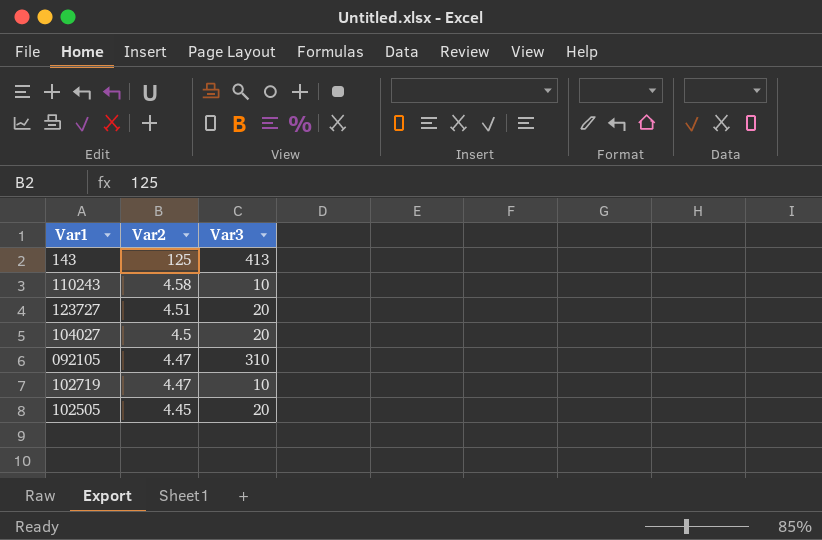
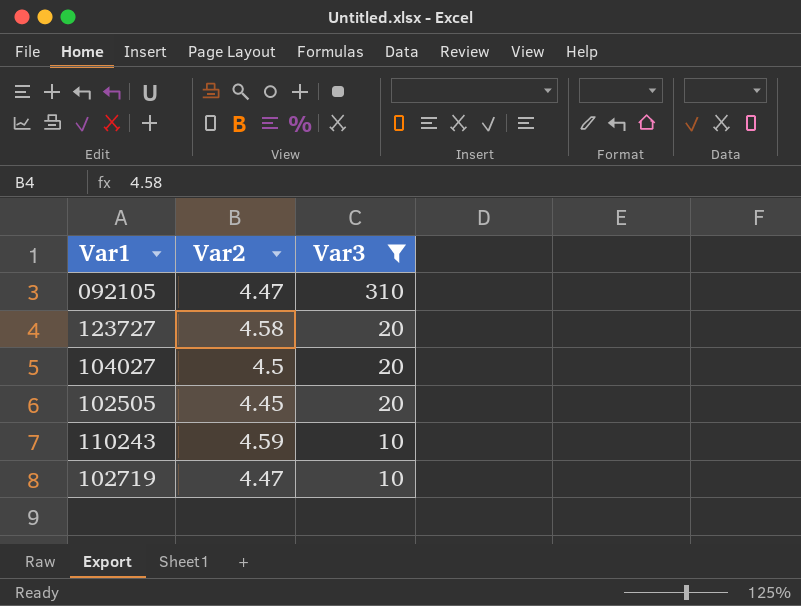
filter: none -> Var3 != 413
row order: Var2 descending -> Var3 descending
123727 | Var2: 4.51 -> 4.58
110243 | Var2: 4.58 -> 4.59

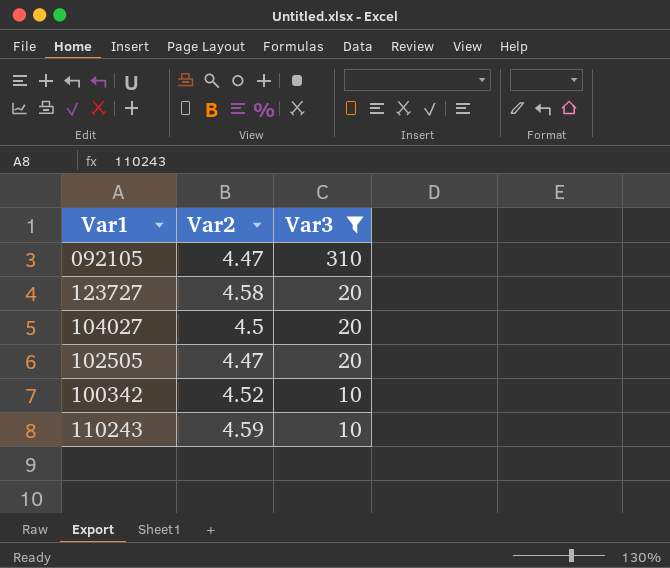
row 102719: 4.47 | 10 -> none
102505 | Var2: 4.45 -> 4.47
row 100342: none -> 4.52 | 10

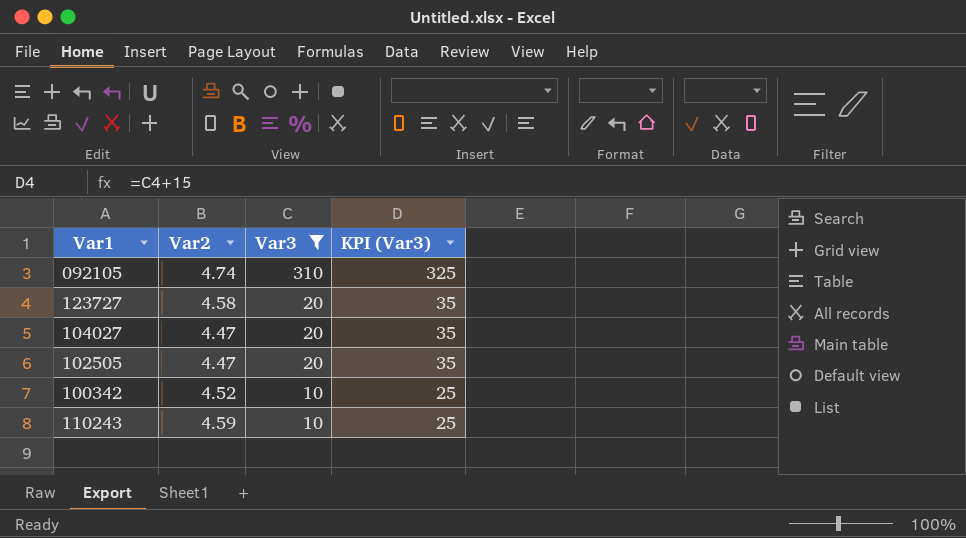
column KPI (Var3) | formula: none -> [Var3] + 15
092105 | Var2: 4.47 -> 4.74
104027 | Var2: 4.5 -> 4.47

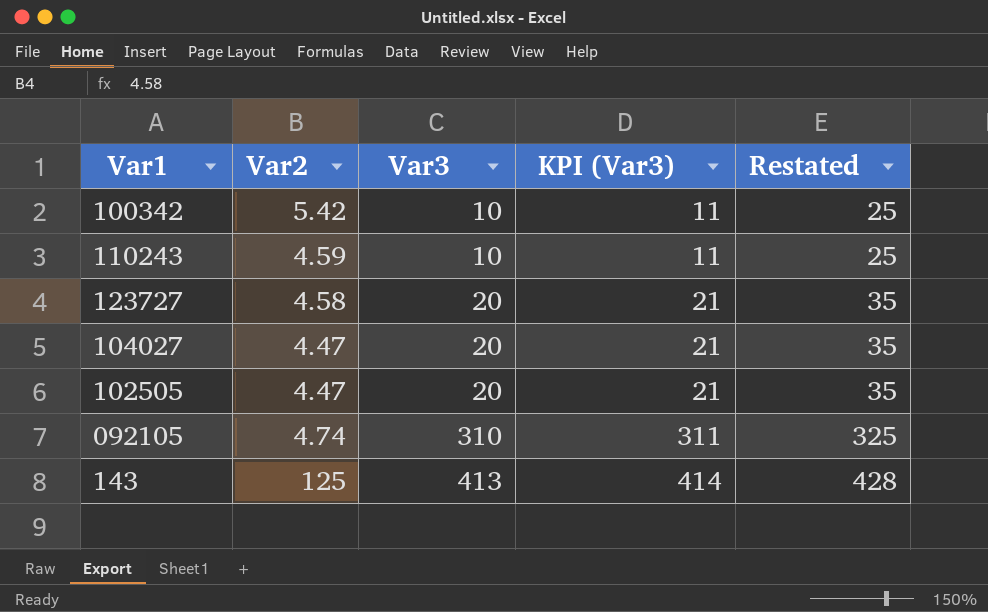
filter: Var3 != 413 -> none
row order: Var3 descending -> Var3 ascending
column KPI (Var3) | formula: [Var3] + 15 -> [Var3] + 1
column Restated | formula: none -> [Var3] + 15
100342 | Var2: 4.52 -> 5.42

